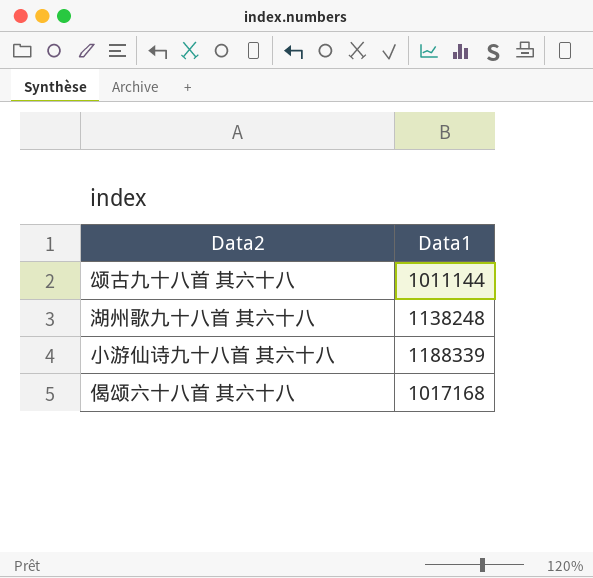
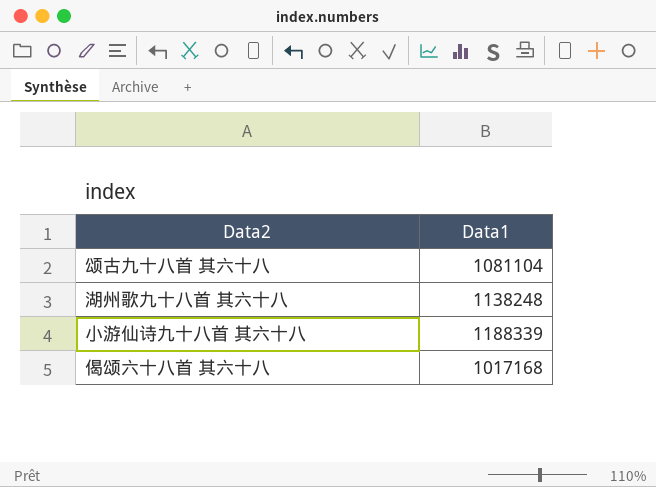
颂古九十八首 其六十八 | Data1: 1011144 -> 1081104

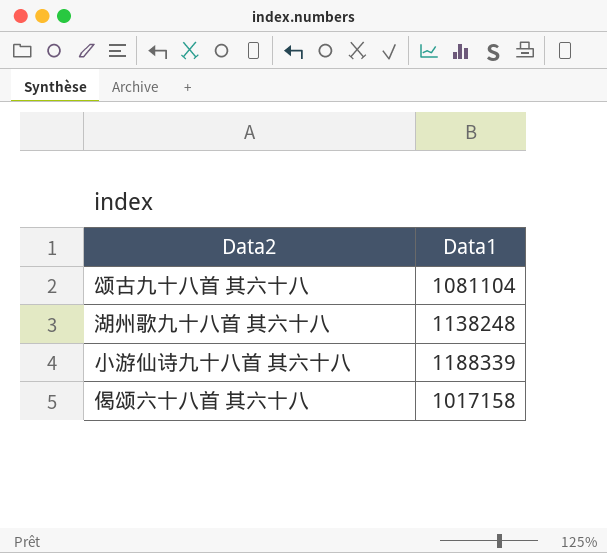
偈颂六十八首 其六十八 | Data1: 1017168 -> 1017158

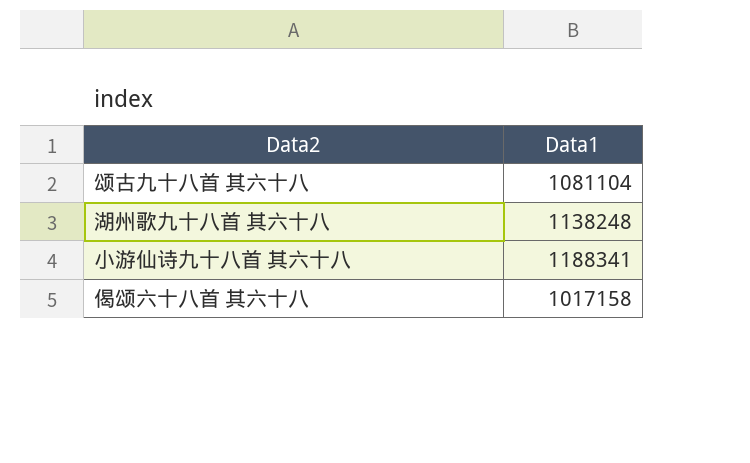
小游仙诗九十八首 其六十八 | Data1: 1188339 -> 1188341

